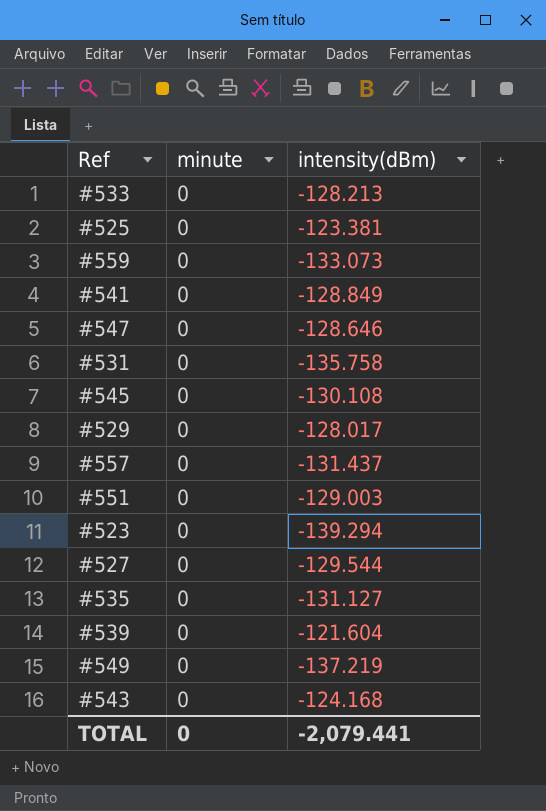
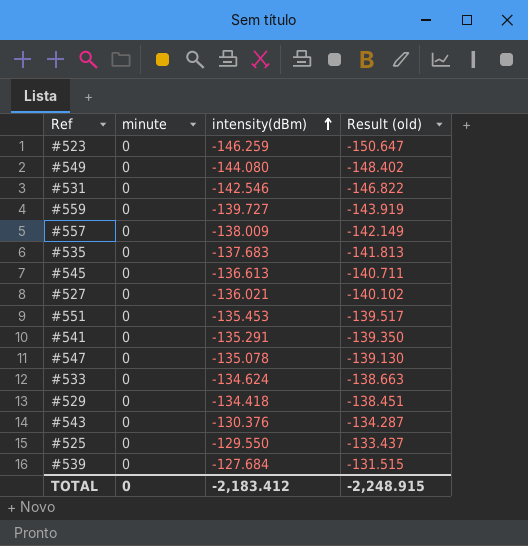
row order: none -> intensity(dBm) ascending
column Result (old) | formula: none -> [intensity(dBm)] * 1.03
#523 | intensity(dBm): -139.294 -> -146.259
#549 | intensity(dBm): -137.219 -> -144.080
#531 | intensity(dBm): -135.758 -> -142.546
#559 | intensity(dBm): -133.073 -> -139.727
#557 | intensity(dBm): -131.437 -> -138.009
#535 | intensity(dBm): -131.127 -> -137.683
#545 | intensity(dBm): -130.108 -> -136.613
#527 | intensity(dBm): -129.544 -> -136.021
#551 | intensity(dBm): -129.003 -> -135.453
#541 | intensity(dBm): -128.849 -> -135.291
#547 | intensity(dBm): -128.646 -> -135.078
#533 | intensity(dBm): -128.213 -> -134.624
#529 | intensity(dBm): -128.017 -> -134.418
#543 | intensity(dBm): -124.168 -> -130.376
#525 | intensity(dBm): -123.381 -> -129.550
#539 | intensity(dBm): -121.604 -> -127.684
TOTAL | intensity(dBm): -2,079.441 -> -2,183.412

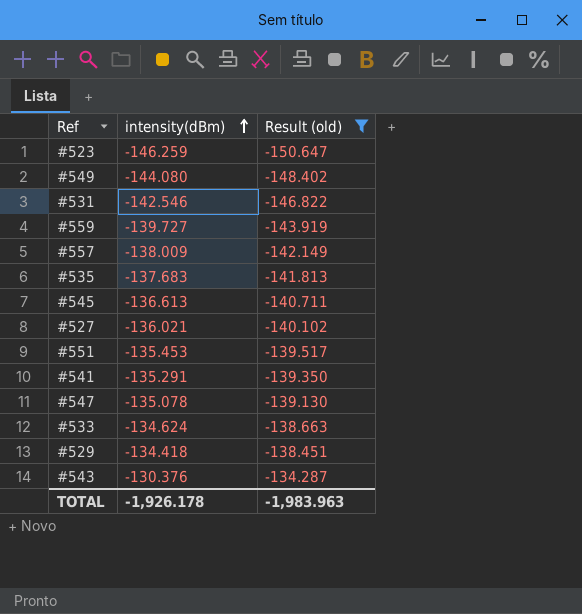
filter: none -> Result (old) <= -134.287
column minute | position: 2 -> none
TOTAL | intensity(dBm): -2,183.412 -> -1,926.178
TOTAL | Result (old): -2,248.915 -> -1,983.963

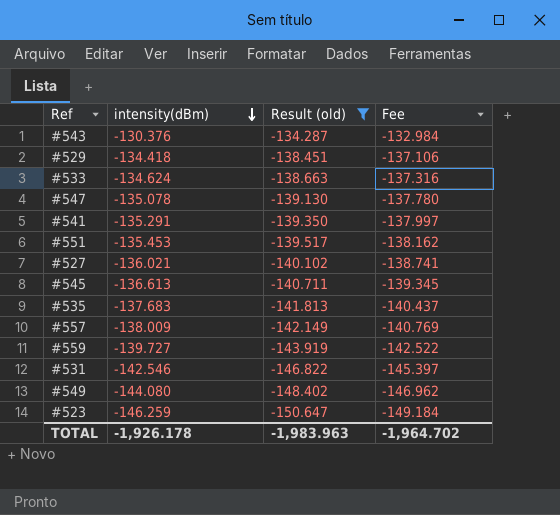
row order: intensity(dBm) ascending -> intensity(dBm) descending
column Fee | formula: none -> [intensity(dBm)] * 1.02

